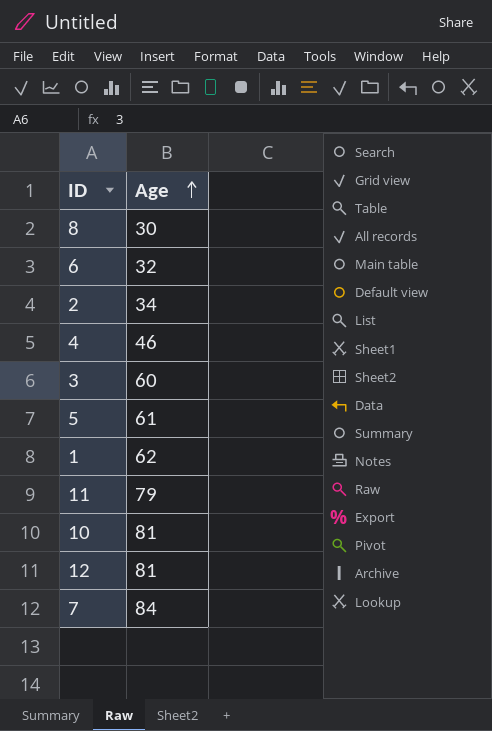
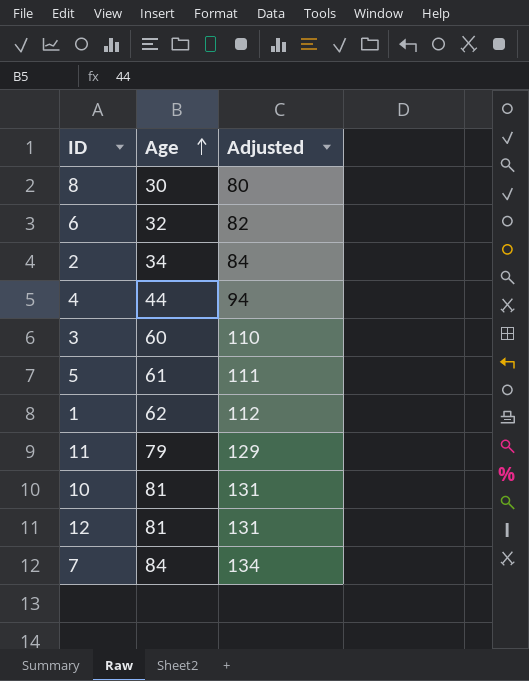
column Adjusted | formula: none -> [Age] + 50
4 | Age: 46 -> 44

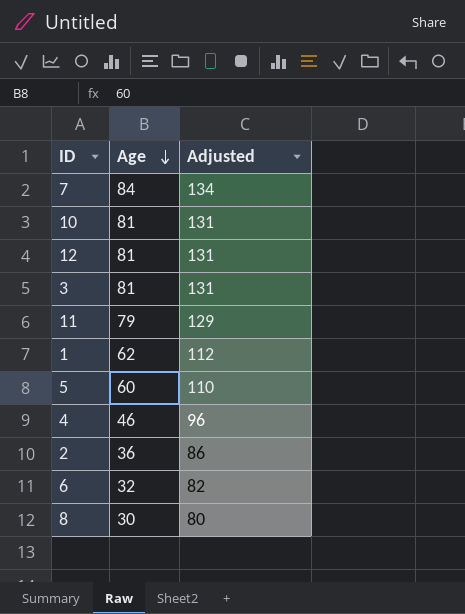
row order: Age ascending -> Age descending
3 | Age: 60 -> 81
3 | Adjusted: 110 -> 131
5 | Age: 61 -> 60
5 | Adjusted: 111 -> 110
4 | Age: 44 -> 46
4 | Adjusted: 94 -> 96
2 | Age: 34 -> 36
2 | Adjusted: 84 -> 86

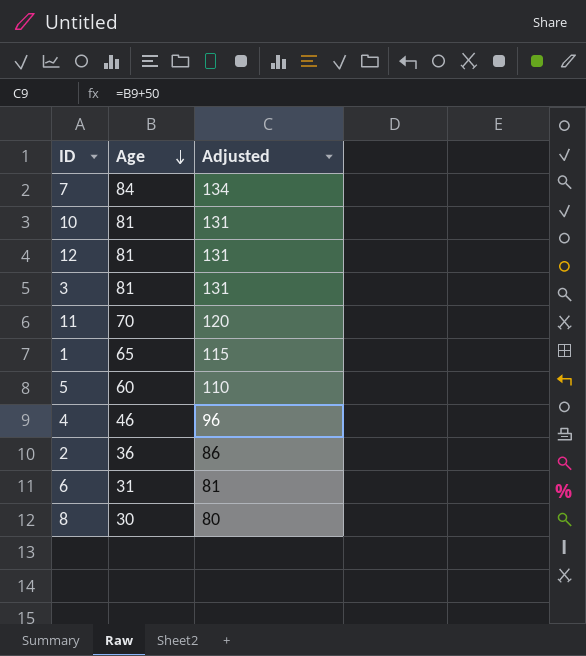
11 | Age: 79 -> 70
11 | Adjusted: 129 -> 120
1 | Age: 62 -> 65
1 | Adjusted: 112 -> 115
6 | Age: 32 -> 31
6 | Adjusted: 82 -> 81

